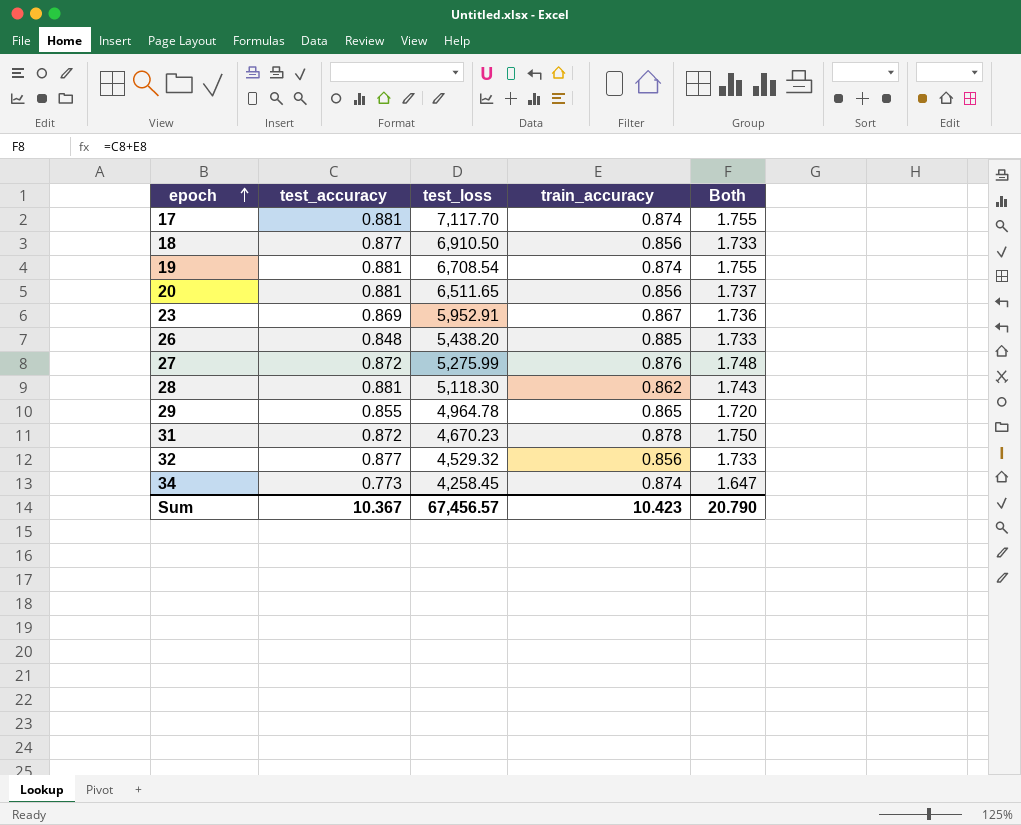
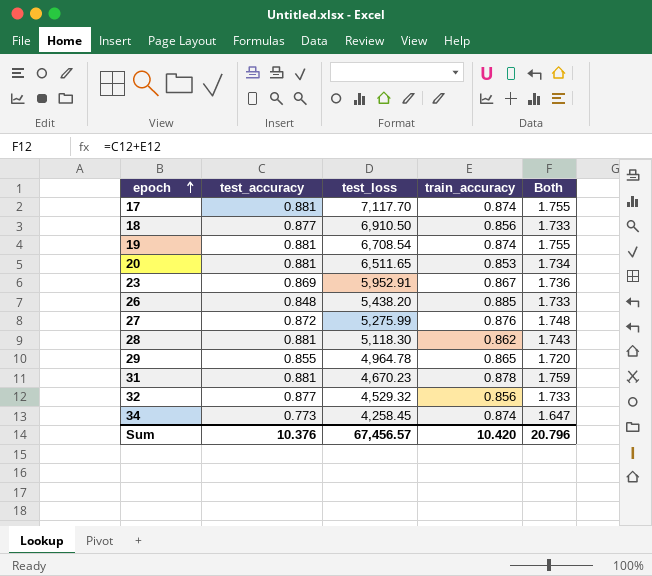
20 | train_accuracy: 0.856 -> 0.853
20 | Both: 1.737 -> 1.734
31 | test_accuracy: 0.872 -> 0.881
31 | Both: 1.750 -> 1.759
Sum | test_accuracy: 10.367 -> 10.376
Sum | train_accuracy: 10.423 -> 10.420
Sum | Both: 20.790 -> 20.796

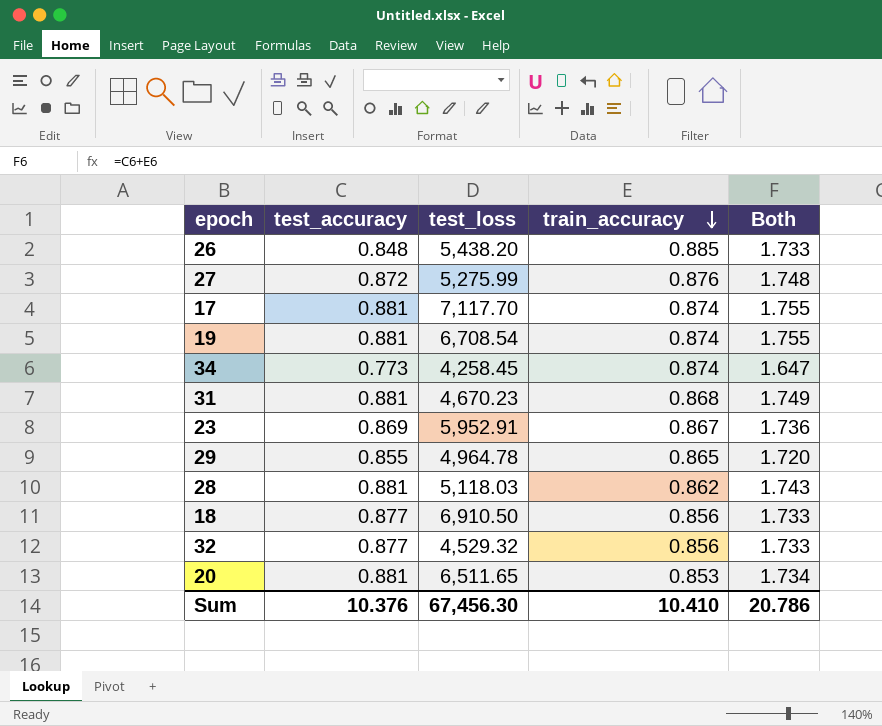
row order: epoch ascending -> train_accuracy descending
31 | train_accuracy: 0.878 -> 0.868
31 | Both: 1.759 -> 1.749
28 | test_loss: 5,118.30 -> 5,118.03
Sum | test_loss: 67,456.57 -> 67,456.30
Sum | train_accuracy: 10.420 -> 10.410
Sum | Both: 20.796 -> 20.786

